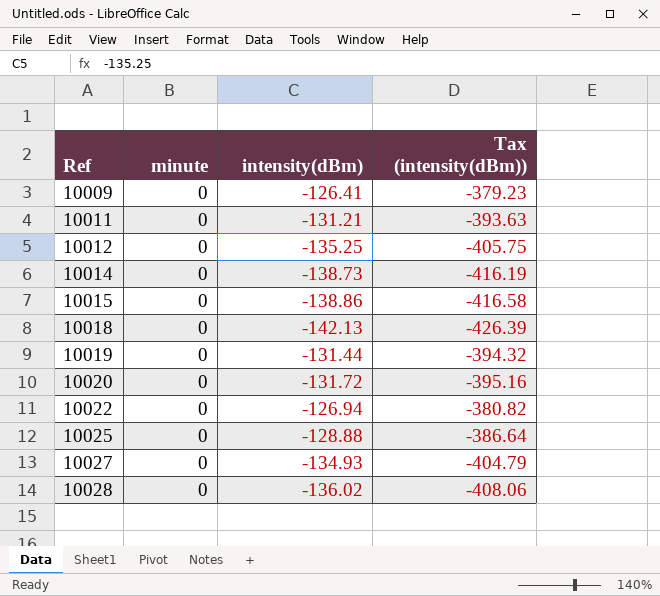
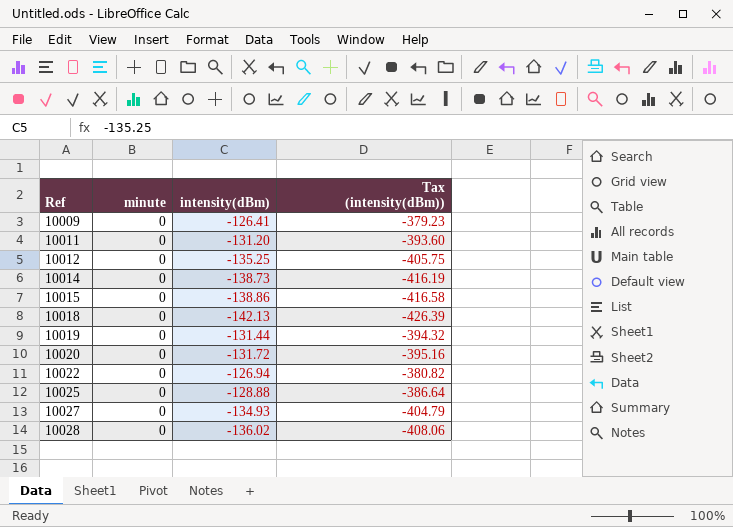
10011 | intensity(dBm): -131.21 -> -131.20
10011 | Tax (intensity(dBm)): -393.63 -> -393.60

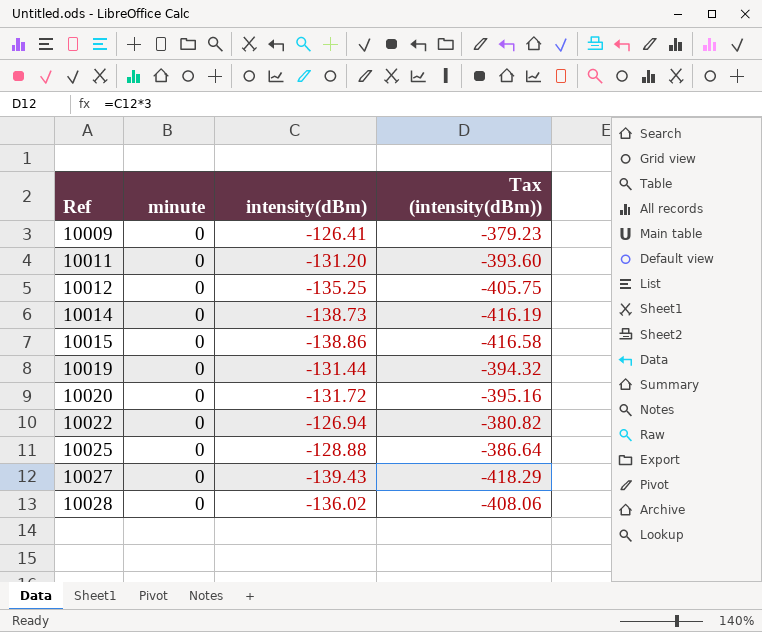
row 10018: 0 | -142.13 | -426.39 -> none
10027 | intensity(dBm): -134.93 -> -139.43
10027 | Tax (intensity(dBm)): -404.79 -> -418.29

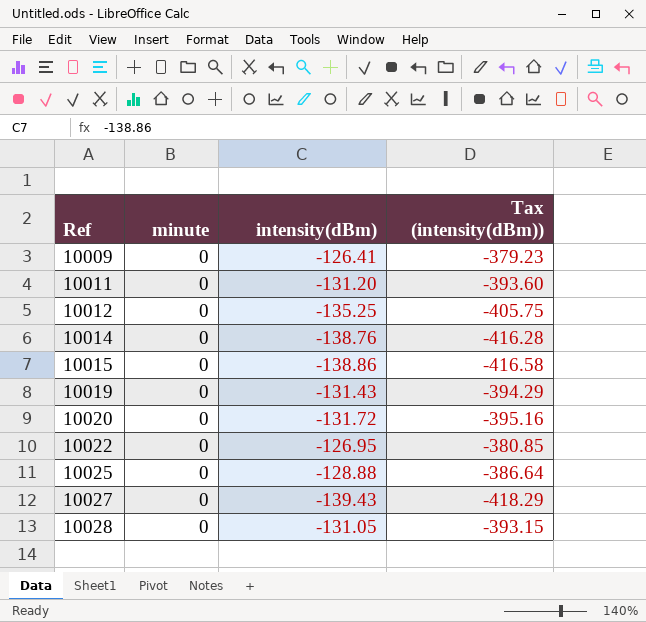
10014 | intensity(dBm): -138.73 -> -138.76
10014 | Tax (intensity(dBm)): -416.19 -> -416.28
10019 | intensity(dBm): -131.44 -> -131.43
10019 | Tax (intensity(dBm)): -394.32 -> -394.29
10022 | intensity(dBm): -126.94 -> -126.95
10022 | Tax (intensity(dBm)): -380.82 -> -380.85
10028 | intensity(dBm): -136.02 -> -131.05
10028 | Tax (intensity(dBm)): -408.06 -> -393.15

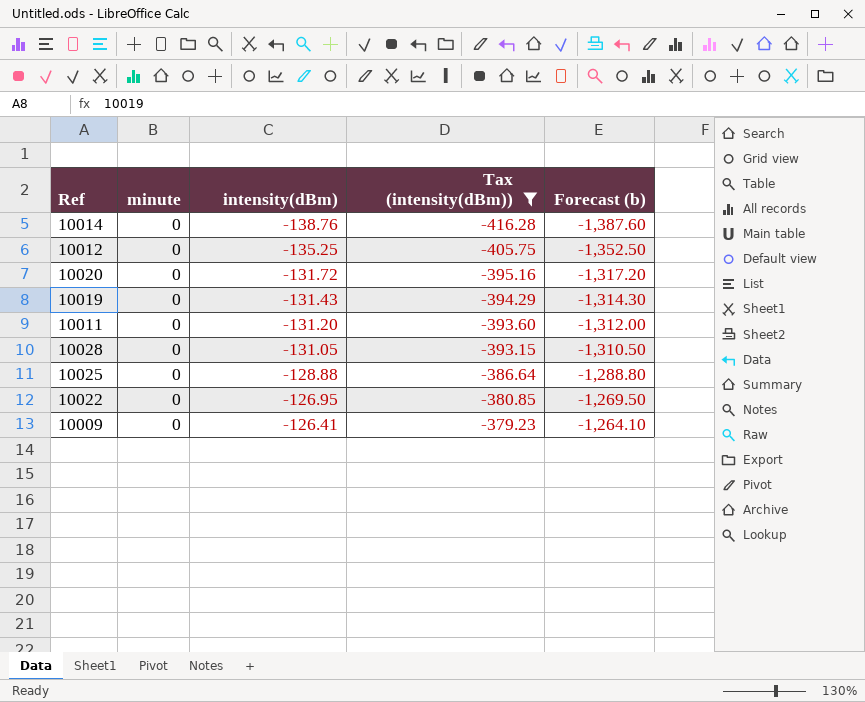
filter: none -> Tax (intensity(dBm)) >= -416.28
row order: Ref ascending -> intensity(dBm) ascending
column Forecast (b) | formula: none -> [intensity(dBm)] * 10

